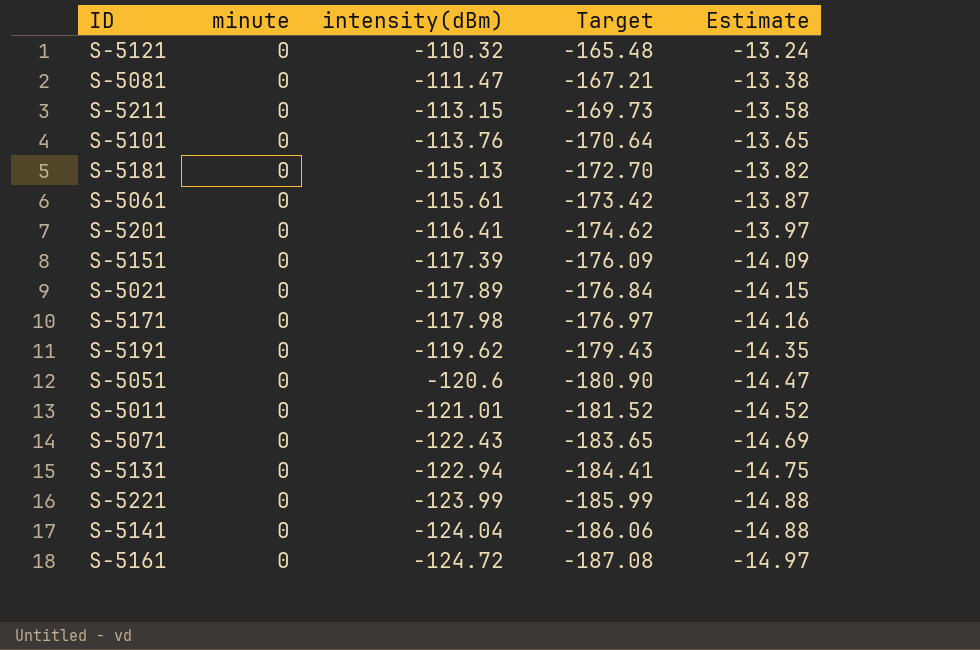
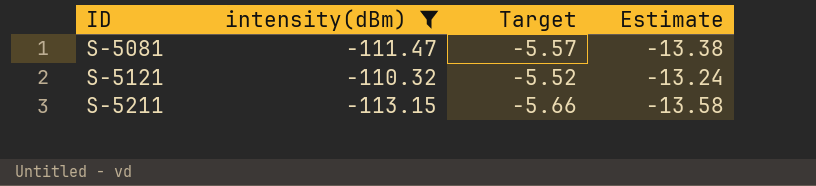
filter: none -> intensity(dBm) >= -113.15
row order: intensity(dBm) descending -> ID ascending
column minute | position: 2 -> none
column Target | formula: [intensity(dBm)] * 1.5 -> [intensity(dBm)] * 0.05

